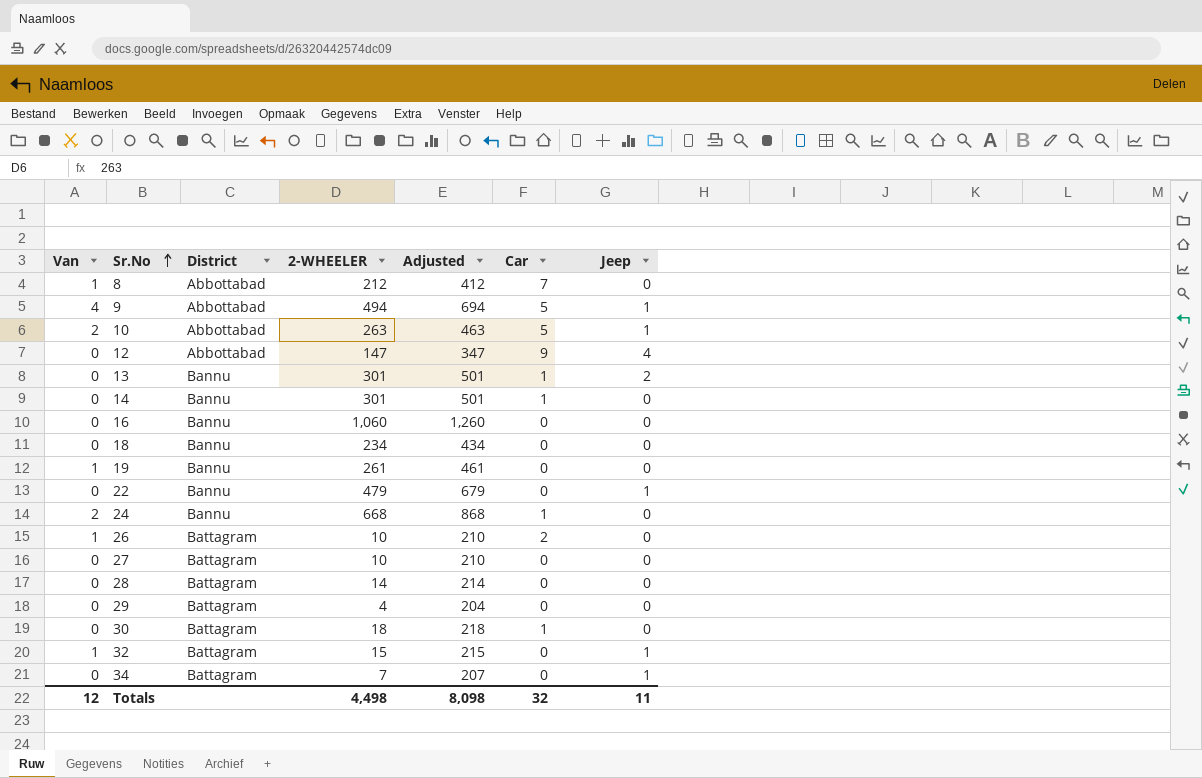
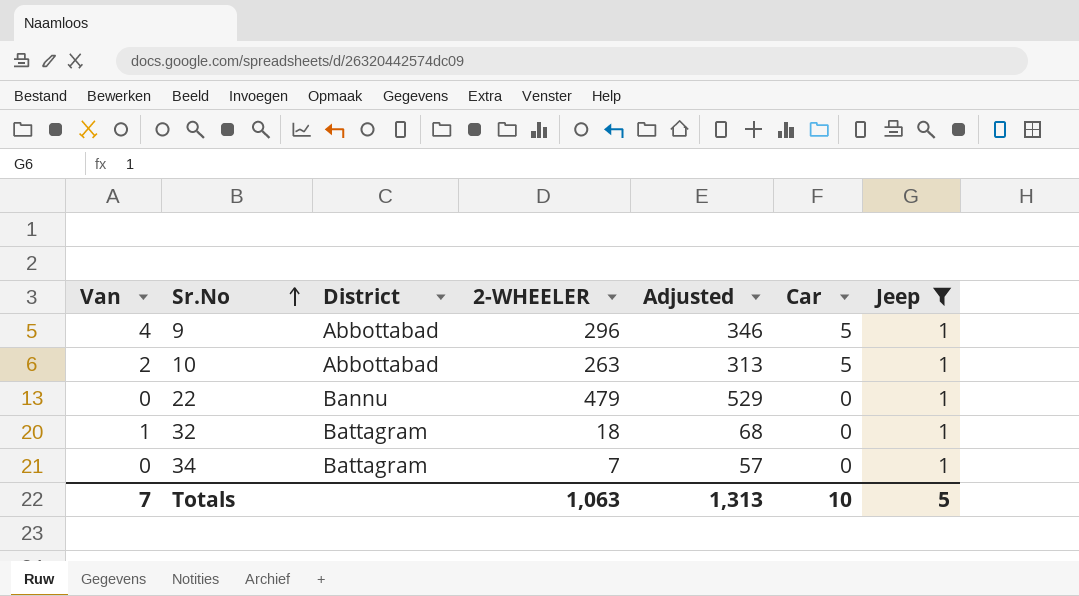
filter: none -> Jeep = 1
column Adjusted | formula: [2-WHEELER] + 200 -> [2-WHEELER] + 50
9 | 2-WHEELER: 494 -> 296
32 | 2-WHEELER: 15 -> 18
Totals | Van: 12 -> 7
Totals | 2-WHEELER: 4,498 -> 1,063
Totals | Adjusted: 8,098 -> 1,313
Totals | Car: 32 -> 10
Totals | Jeep: 11 -> 5

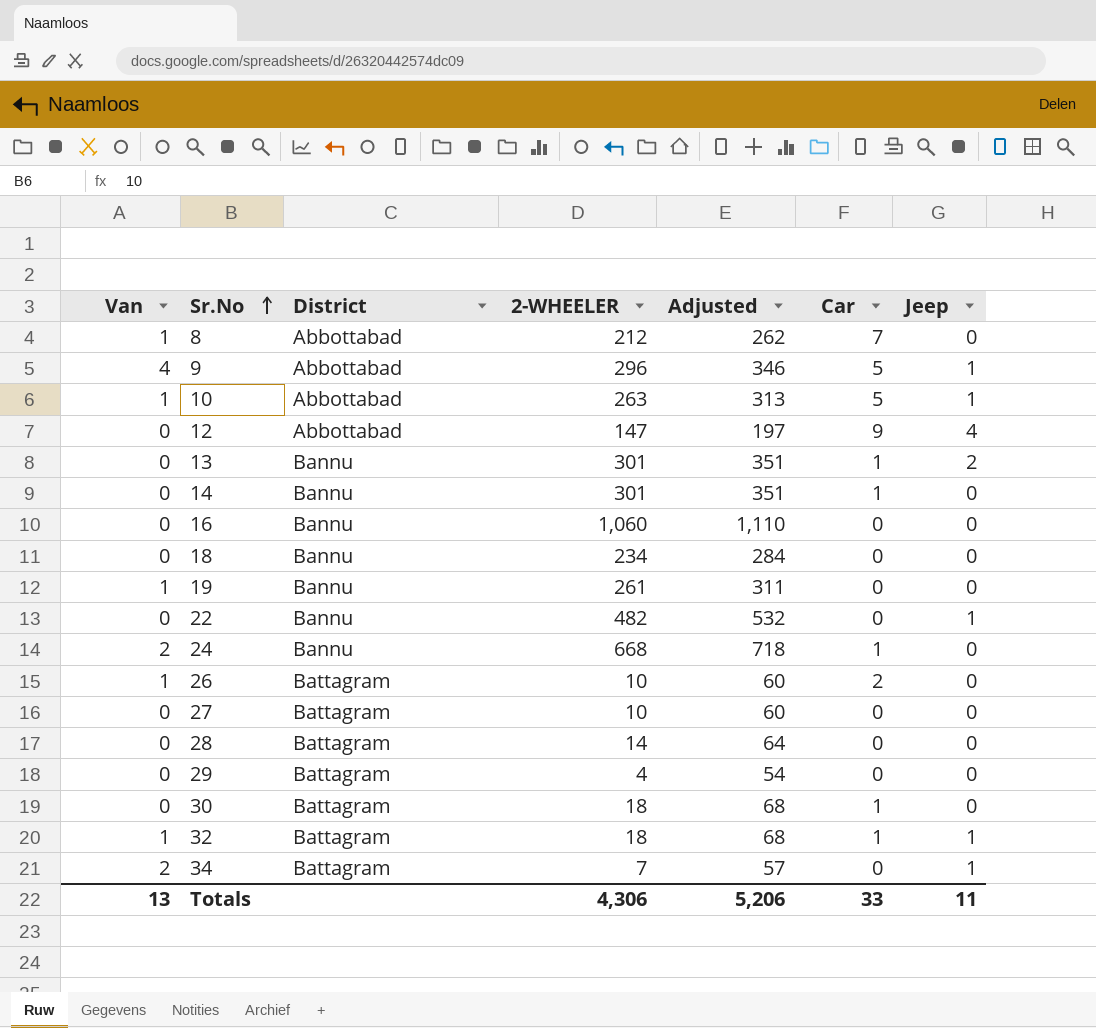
filter: Jeep = 1 -> none
10 | Van: 2 -> 1
22 | 2-WHEELER: 479 -> 482
22 | Adjusted: 529 -> 532
32 | Car: 0 -> 1
34 | Van: 0 -> 2
Totals | Van: 7 -> 13
Totals | 2-WHEELER: 1,063 -> 4,306
Totals | Adjusted: 1,313 -> 5,206
Totals | Car: 10 -> 33
Totals | Jeep: 5 -> 11

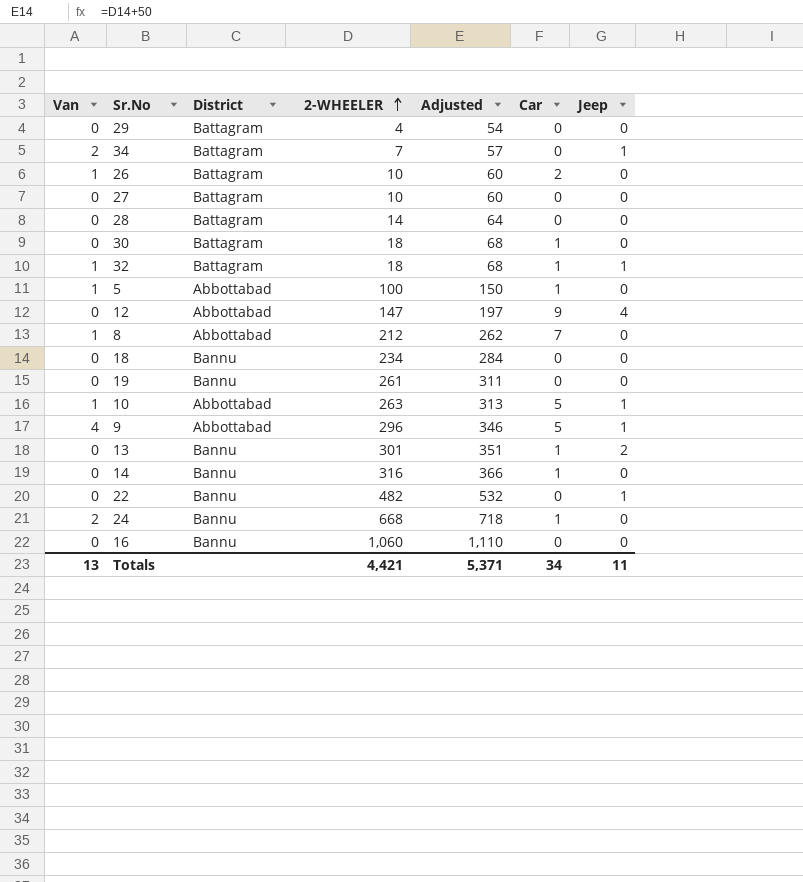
row order: Sr.No ascending -> 2-WHEELER ascending
row 5: none -> 1 | Abbottabad | 100 | 150 | 1 | 0
19 | Van: 1 -> 0
14 | 2-WHEELER: 301 -> 316
14 | Adjusted: 351 -> 366
Totals | 2-WHEELER: 4,306 -> 4,421
Totals | Adjusted: 5,206 -> 5,371
Totals | Car: 33 -> 34

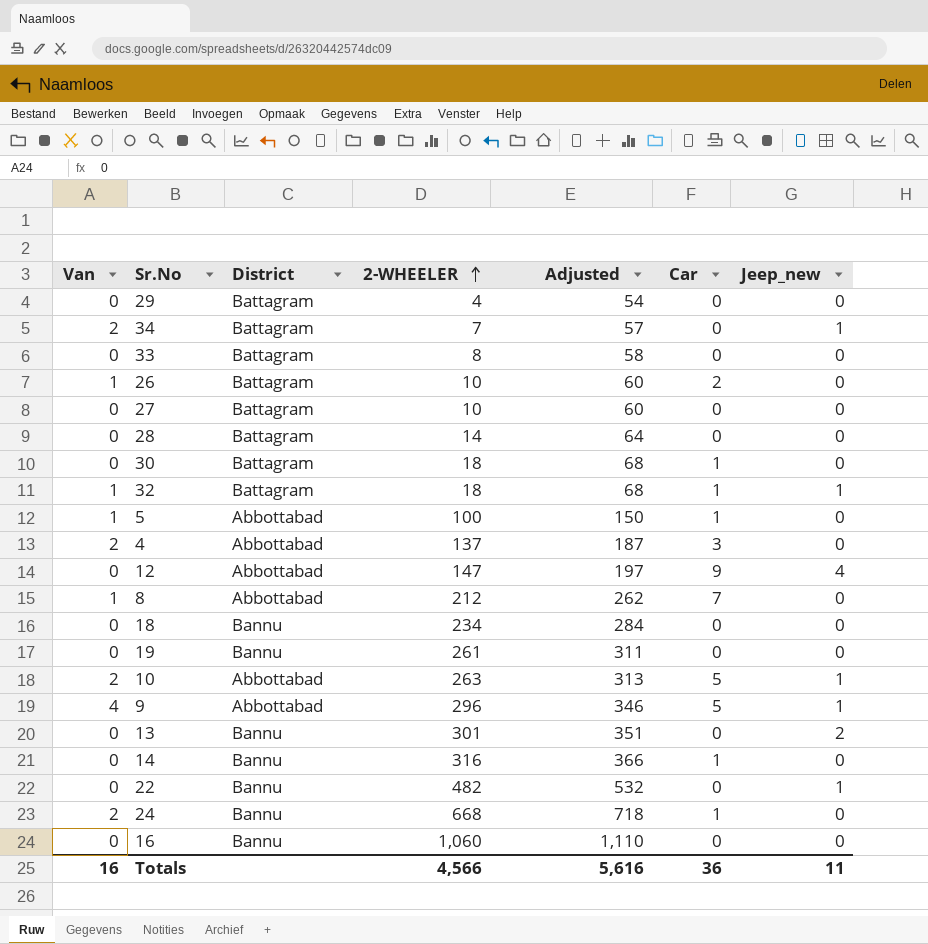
column name: Jeep -> Jeep_new
row 33: none -> 0 | Battagram | 8 | 58 | 0 | 0
row 4: none -> 2 | Abbottabad | 137 | 187 | 3 | 0
10 | Van: 1 -> 2
13 | Car: 1 -> 0
Totals | Van: 13 -> 16
Totals | 2-WHEELER: 4,421 -> 4,566
Totals | Adjusted: 5,371 -> 5,616
Totals | Car: 34 -> 36

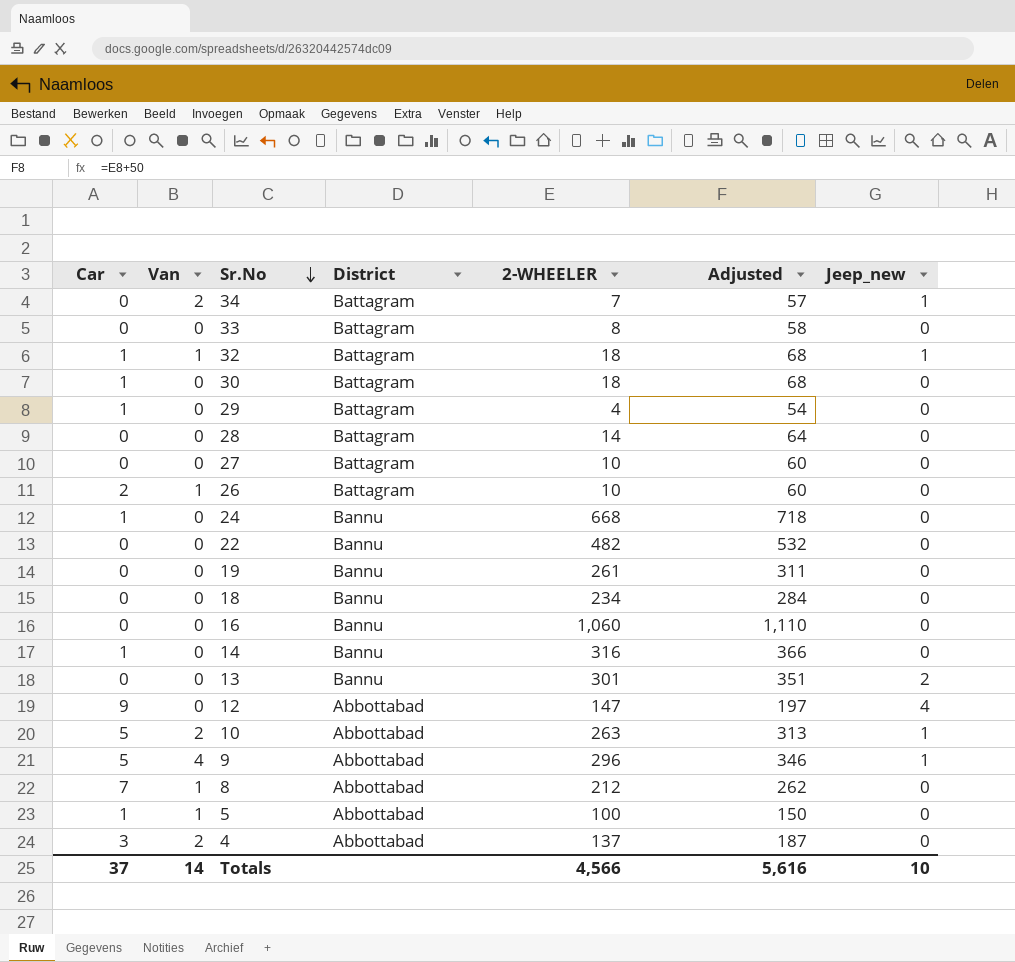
row order: 2-WHEELER ascending -> Sr.No descending
column Car | position: 6 -> 1
29 | Car: 0 -> 1
24 | Van: 2 -> 0
22 | Jeep_new: 1 -> 0
Totals | Car: 36 -> 37
Totals | Van: 16 -> 14
Totals | Jeep_new: 11 -> 10

